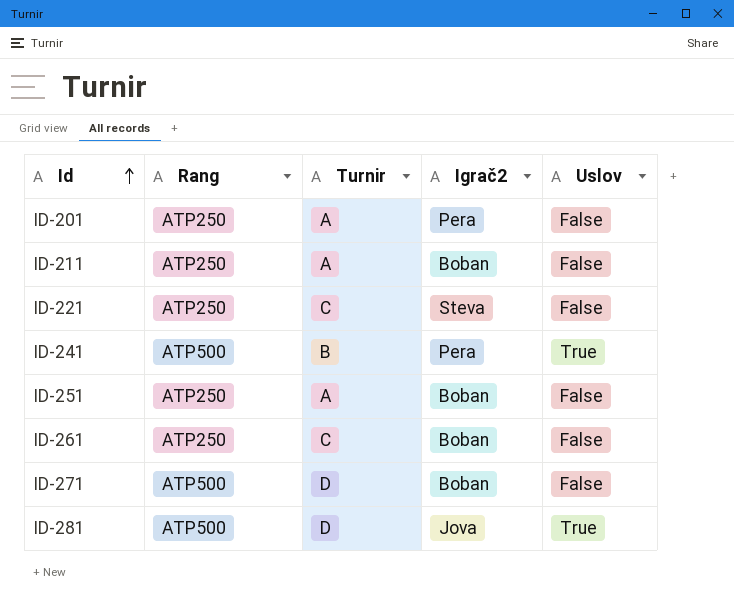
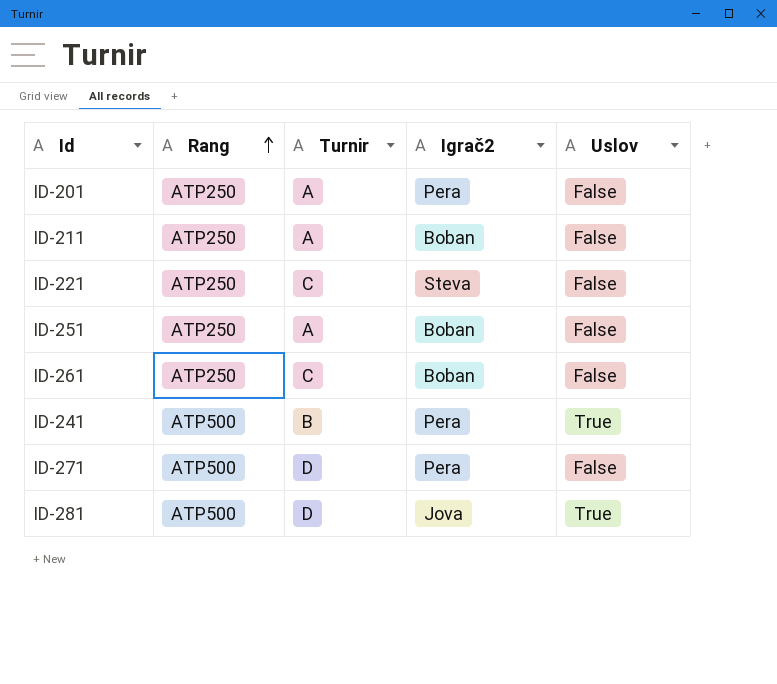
row order: Id ascending -> Rang ascending
ID-271 | Igrač2: Boban -> Pera

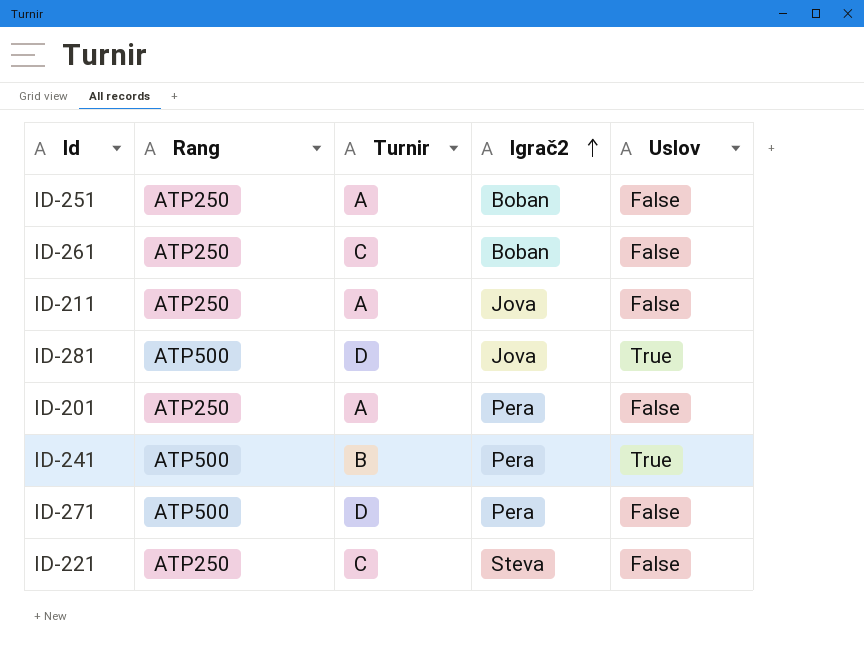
row order: Rang ascending -> Igrač2 ascending
ID-211 | Igrač2: Boban -> Jova

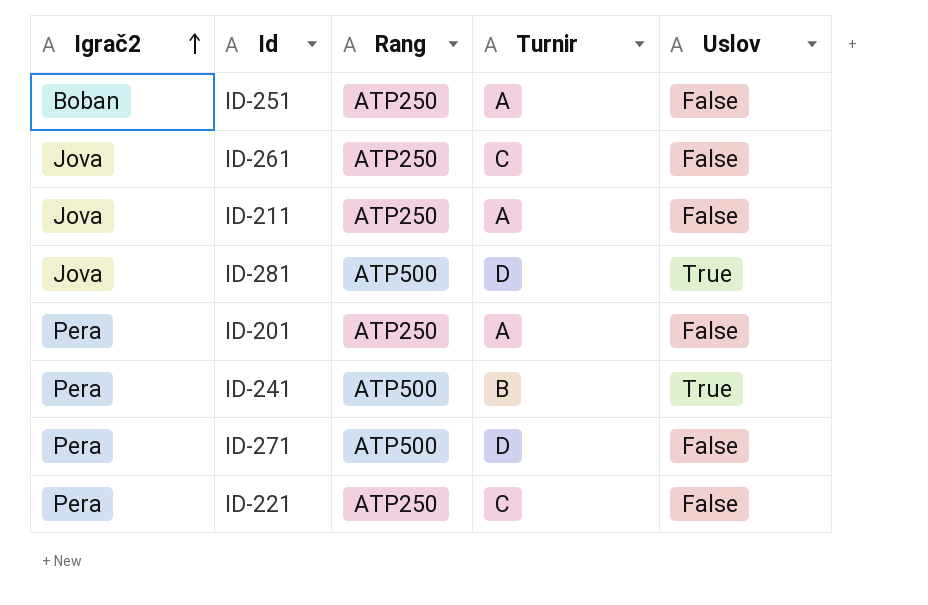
column Igrač2 | position: 4 -> 1
ID-261 | Igrač2: Boban -> Jova
ID-221 | Igrač2: Steva -> Pera

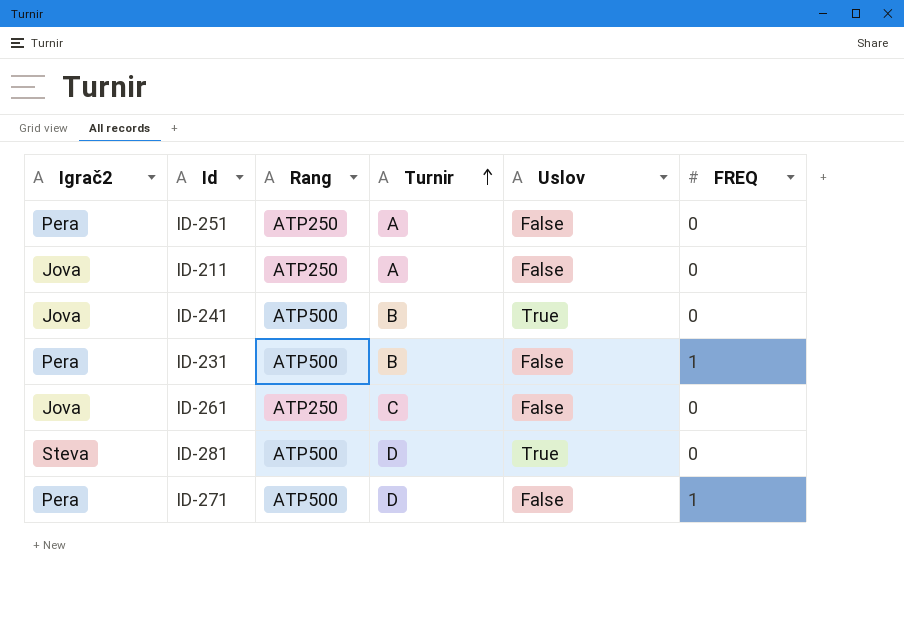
row order: Igrač2 ascending -> Turnir ascending
column FREQ | position: none -> 6
row ID-201: Pera | ATP250 | A | False -> none
row ID-221: Pera | ATP250 | C | False -> none
ID-251 | Igrač2: Boban -> Pera
ID-241 | Igrač2: Pera -> Jova
row ID-231: none -> Pera | ATP500 | B | False | 1
ID-281 | Igrač2: Jova -> Steva

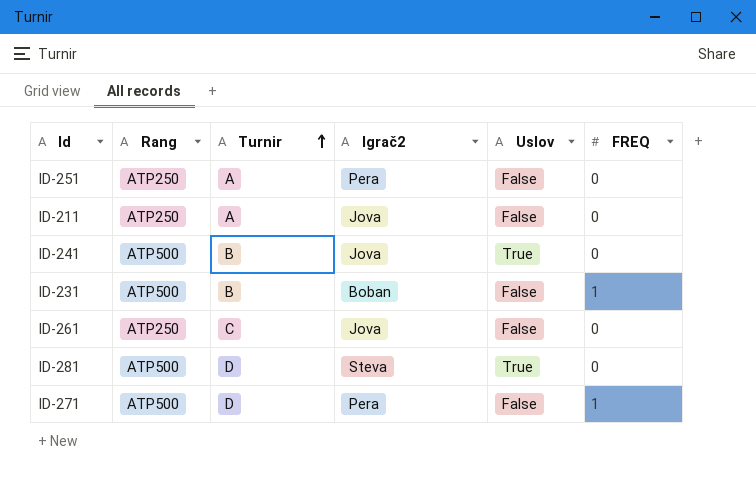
column Igrač2 | position: 1 -> 4
ID-231 | Igrač2: Pera -> Boban

